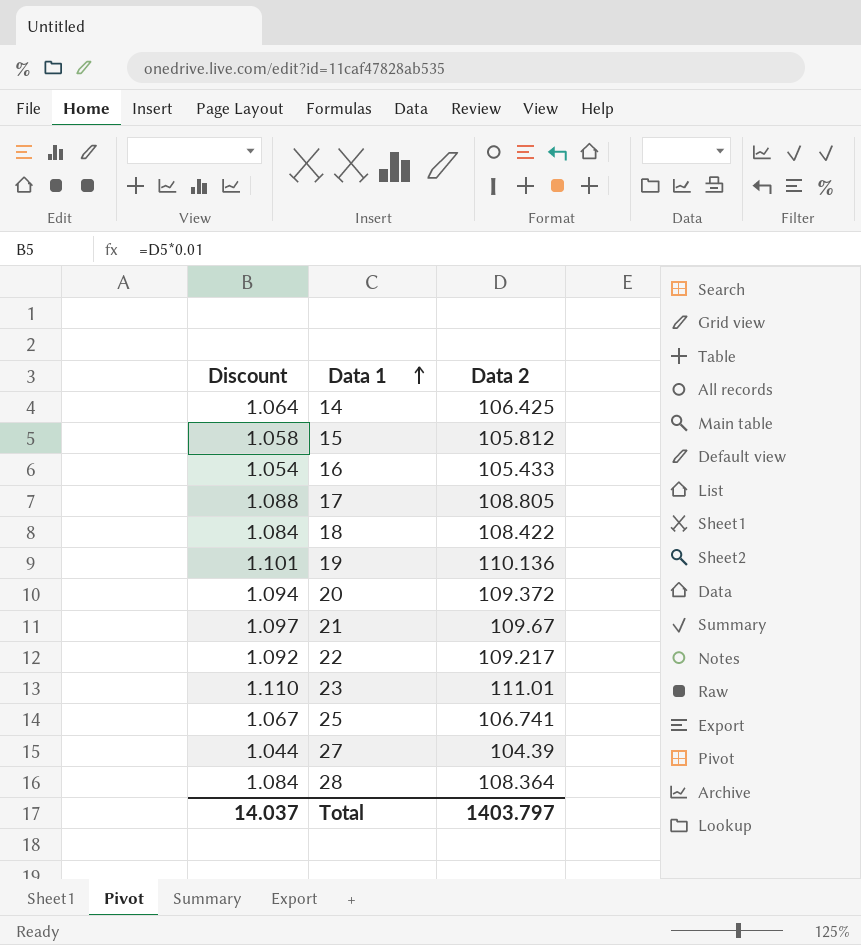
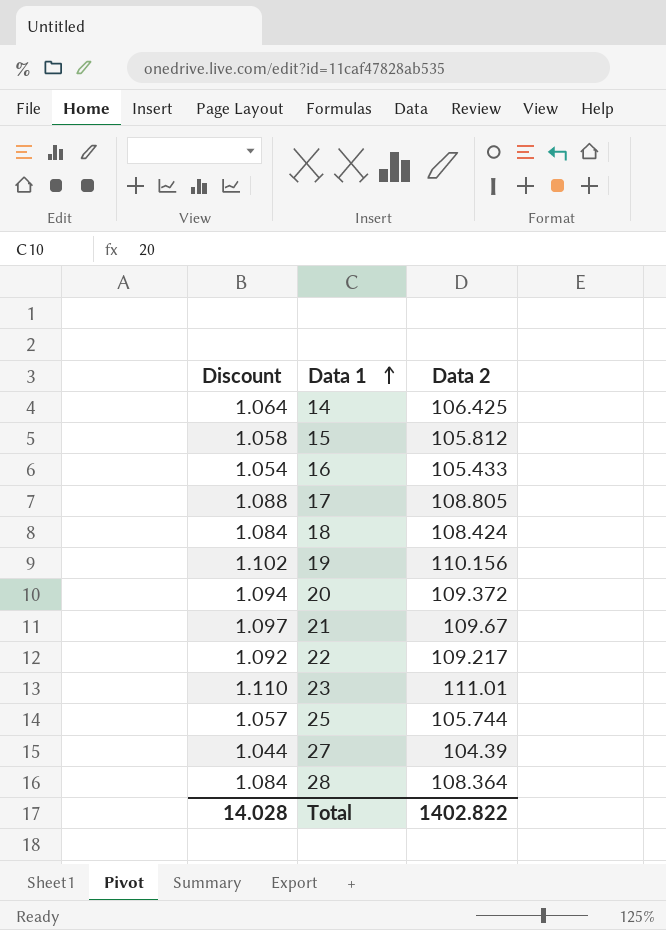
18 | Data 2: 108.422 -> 108.424
19 | Discount: 1.101 -> 1.102
19 | Data 2: 110.136 -> 110.156
25 | Discount: 1.067 -> 1.057
25 | Data 2: 106.741 -> 105.744
Total | Discount: 14.037 -> 14.028
Total | Data 2: 1403.797 -> 1402.822

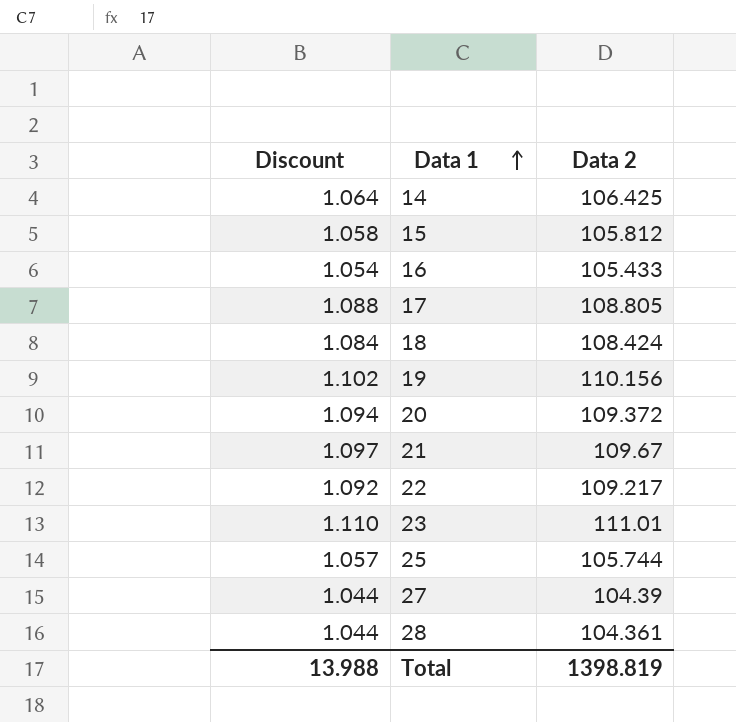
28 | Discount: 1.084 -> 1.044
28 | Data 2: 108.364 -> 104.361
Total | Discount: 14.028 -> 13.988
Total | Data 2: 1402.822 -> 1398.819

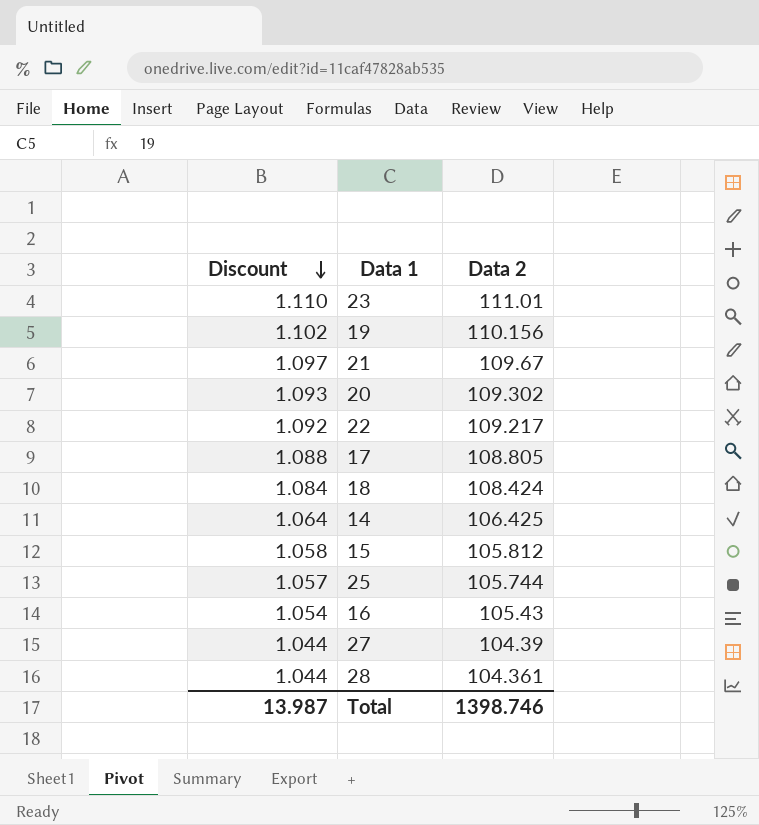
row order: Data 1 ascending -> Discount descending
20 | Discount: 1.094 -> 1.093
20 | Data 2: 109.372 -> 109.302
16 | Data 2: 105.433 -> 105.43
Total | Discount: 13.988 -> 13.987
Total | Data 2: 1398.819 -> 1398.746

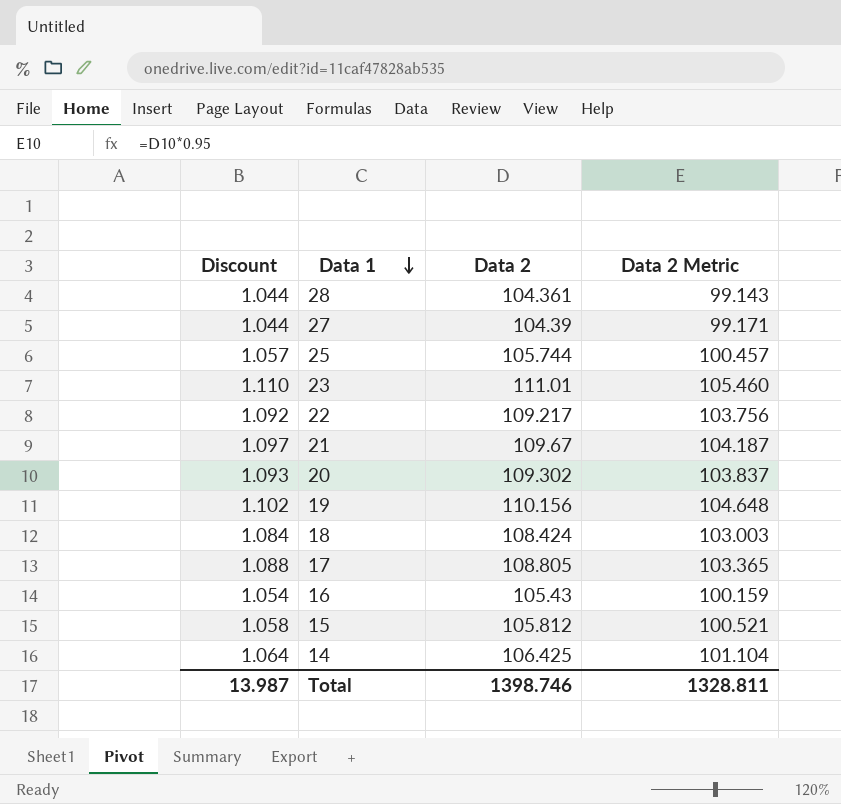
row order: Discount descending -> Data 1 descending
column Data 2 Metric | formula: none -> [Data 2] * 0.95

